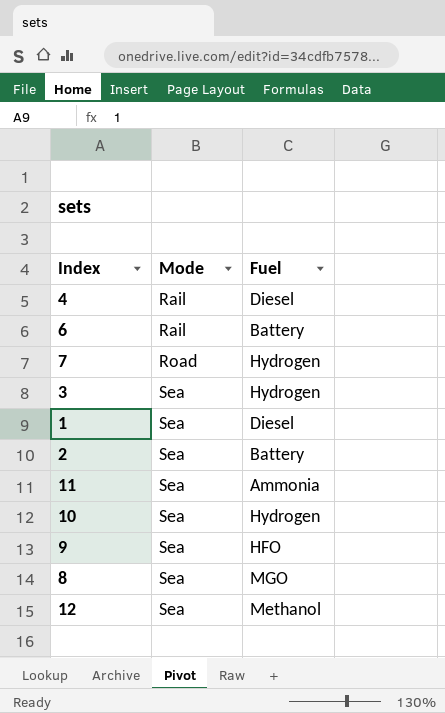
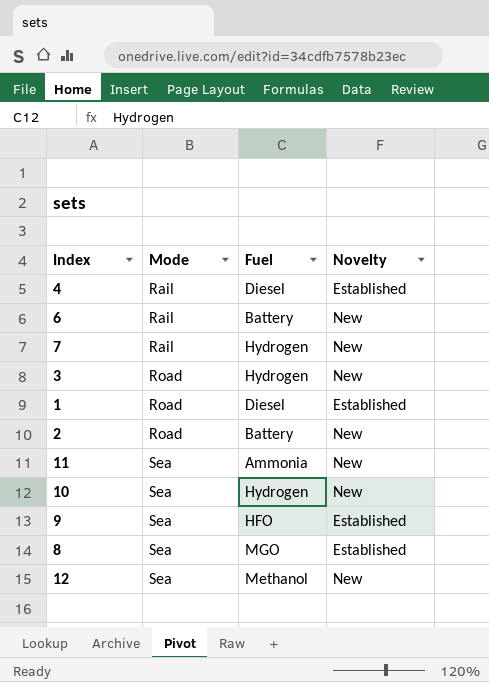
column Novelty | position: none -> 4
7 | Mode: Road -> Rail
3 | Mode: Sea -> Road
1 | Mode: Sea -> Road
2 | Mode: Sea -> Road

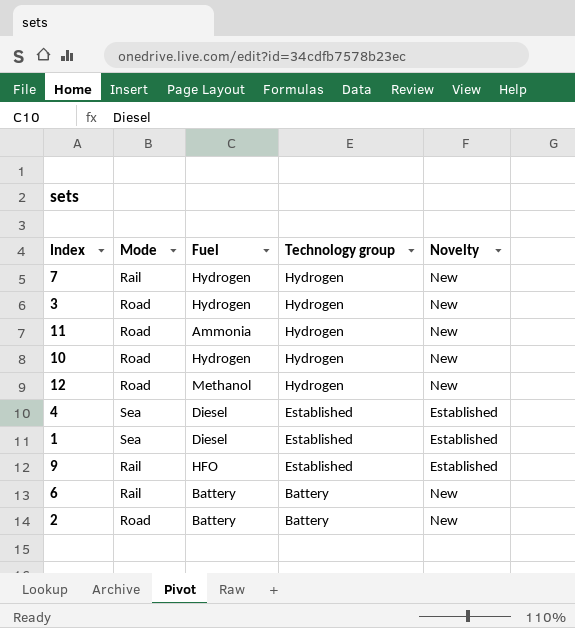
row order: Mode ascending -> Technology group descending
column Technology group | position: none -> 4
row 8: Sea | MGO | Established -> none
11 | Mode: Sea -> Road
10 | Mode: Sea -> Road
12 | Mode: Sea -> Road
4 | Mode: Rail -> Sea
1 | Mode: Road -> Sea
9 | Mode: Sea -> Rail

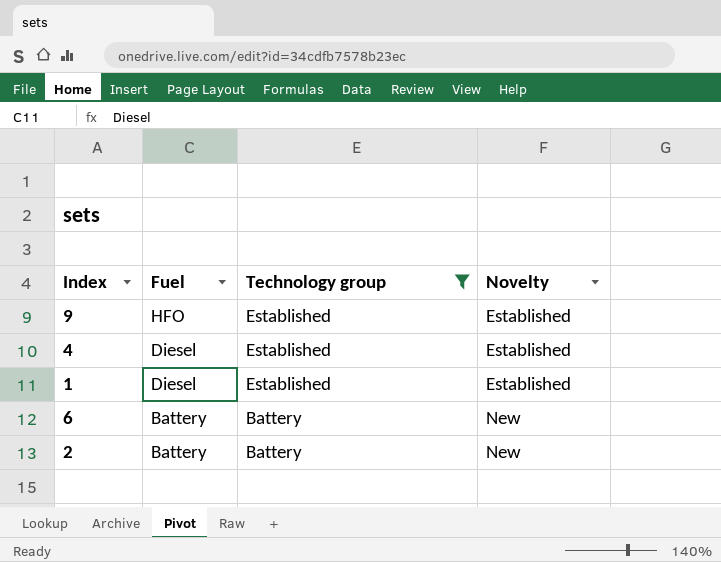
filter: none -> Technology group != Hydrogen
row order: Technology group descending -> Fuel descending
column Mode | position: 2 -> none

